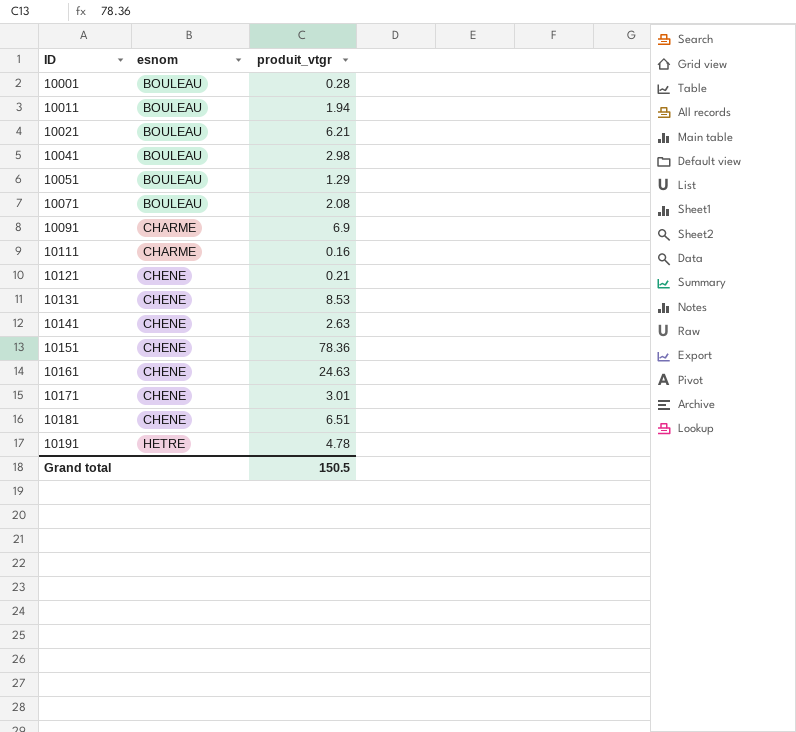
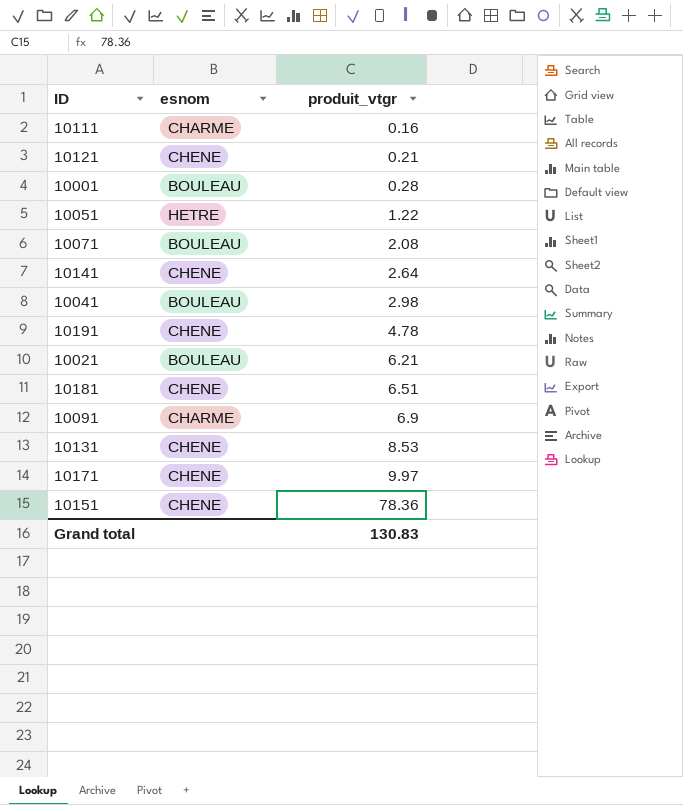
row order: ID ascending -> produit_vtgr ascending
row 10011: BOULEAU | 1.94 -> none
row 10161: CHENE | 24.63 -> none
10051 | esnom: BOULEAU -> HETRE
10051 | produit_vtgr: 1.29 -> 1.22
10141 | produit_vtgr: 2.63 -> 2.64
10191 | esnom: HETRE -> CHENE
10171 | produit_vtgr: 3.01 -> 9.97
Grand total | produit_vtgr: 150.5 -> 130.83

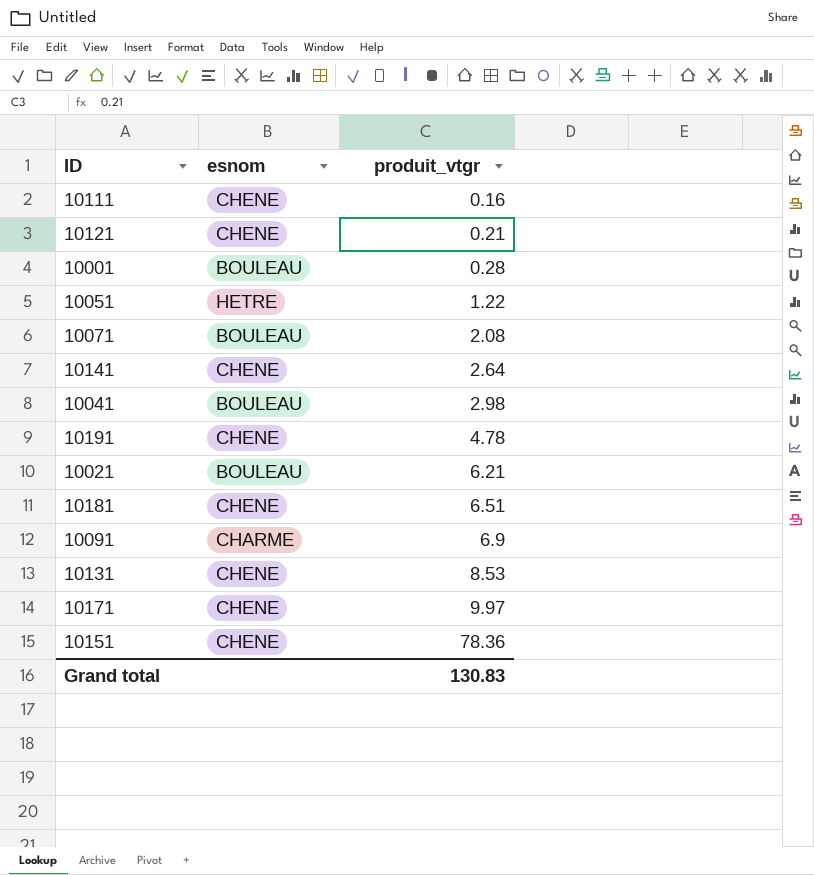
10111 | esnom: CHARME -> CHENE

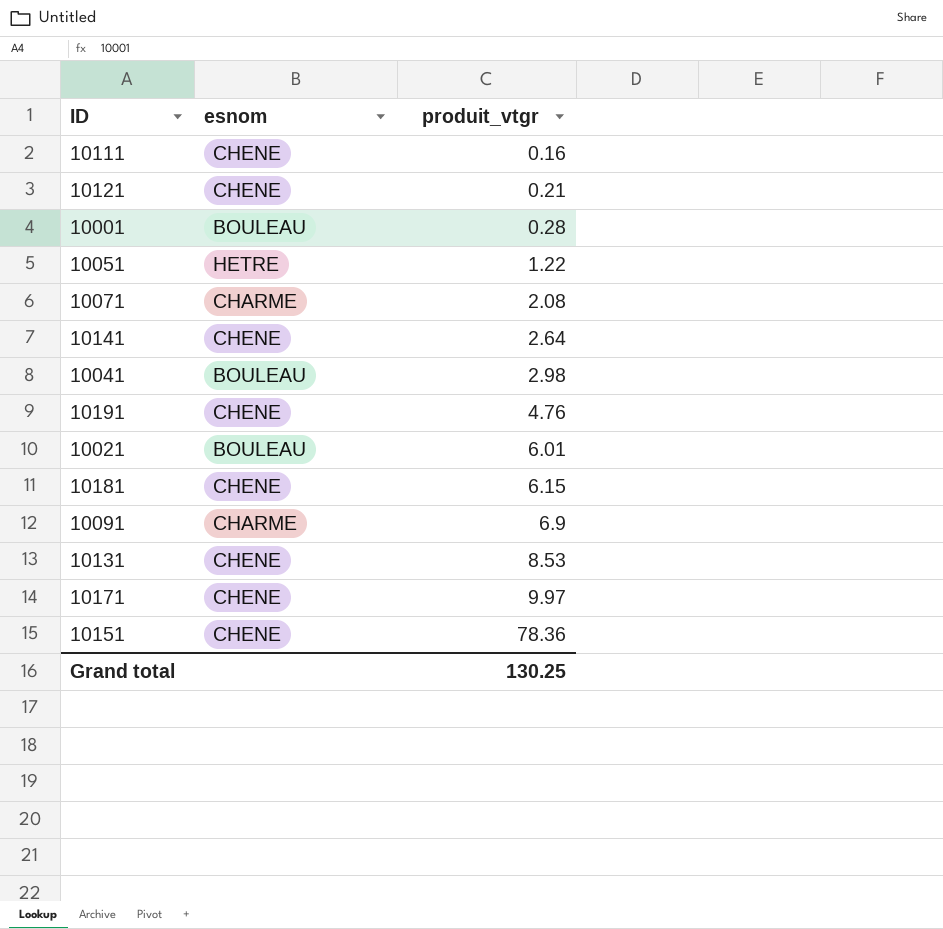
10071 | esnom: BOULEAU -> CHARME
10191 | produit_vtgr: 4.78 -> 4.76
10021 | produit_vtgr: 6.21 -> 6.01
10181 | produit_vtgr: 6.51 -> 6.15
Grand total | produit_vtgr: 130.83 -> 130.25

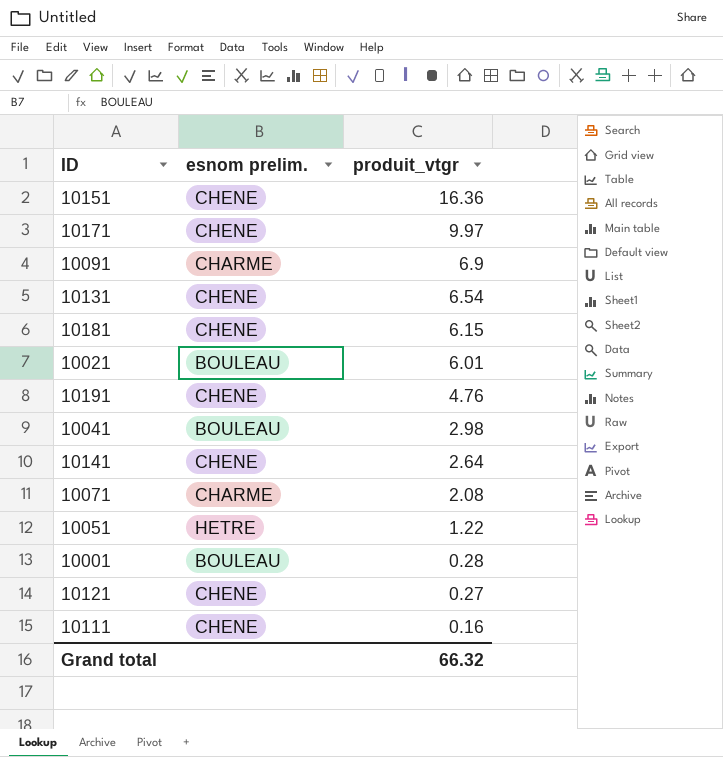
row order: produit_vtgr ascending -> produit_vtgr descending
column name: esnom -> esnom prelim.
10151 | produit_vtgr: 78.36 -> 16.36
10131 | produit_vtgr: 8.53 -> 6.54
10121 | produit_vtgr: 0.21 -> 0.27
Grand total | produit_vtgr: 130.25 -> 66.32

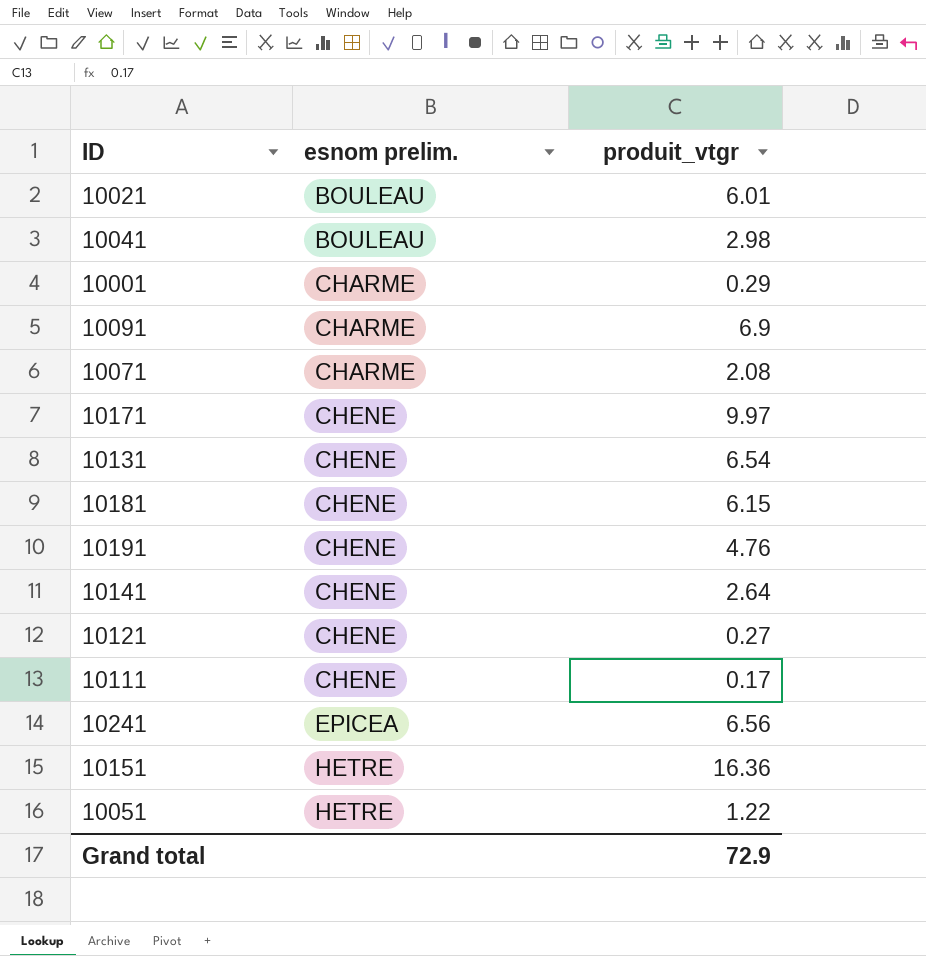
row order: produit_vtgr descending -> esnom prelim. ascending
10001 | esnom prelim.: BOULEAU -> CHARME
10001 | produit_vtgr: 0.28 -> 0.29
10111 | produit_vtgr: 0.16 -> 0.17
row 10241: none -> EPICEA | 6.56
10151 | esnom prelim.: CHENE -> HETRE
Grand total | produit_vtgr: 66.32 -> 72.9

